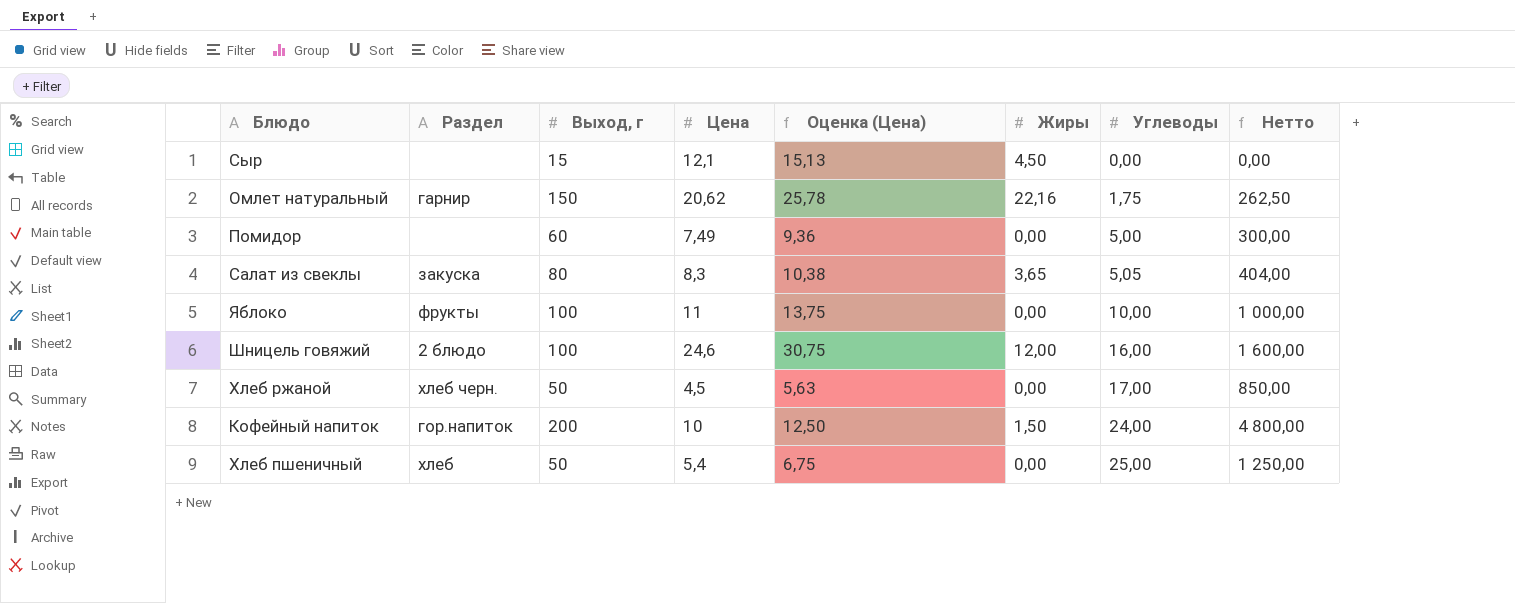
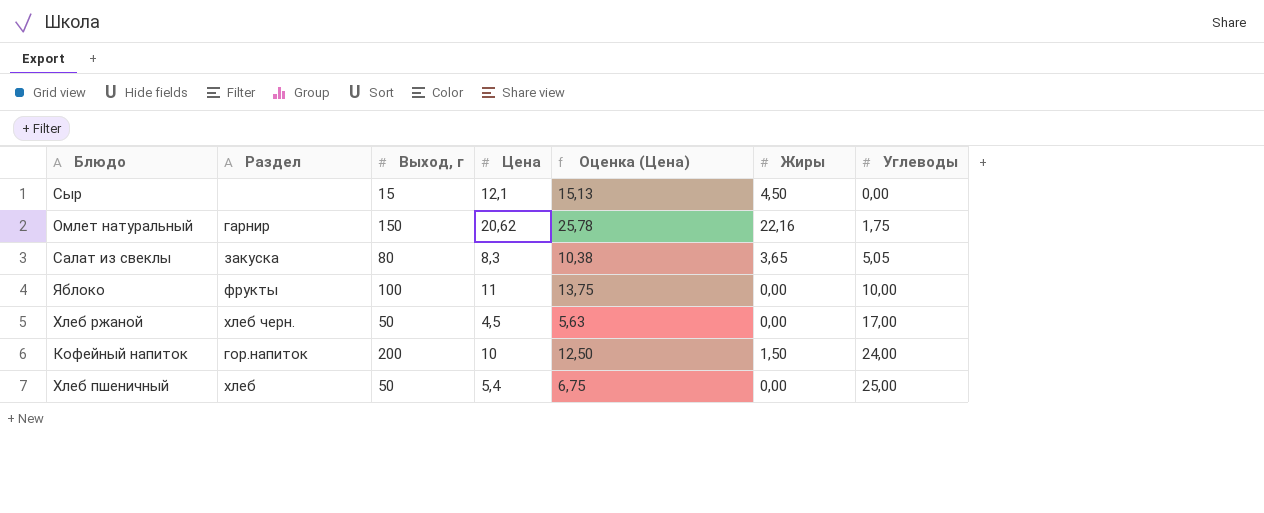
column Нетто | formula: [Выход, г] * [Углеводы] -> none
row Помидор: none | 60 | 7,49 | 9,36 | 0,00 | 5,00 | 300,00 -> none
row Шницель говяжий: 2 блюдо | 100 | 24,6 | 30,75 | 12,00 | 16,00 | 1 600,00 -> none

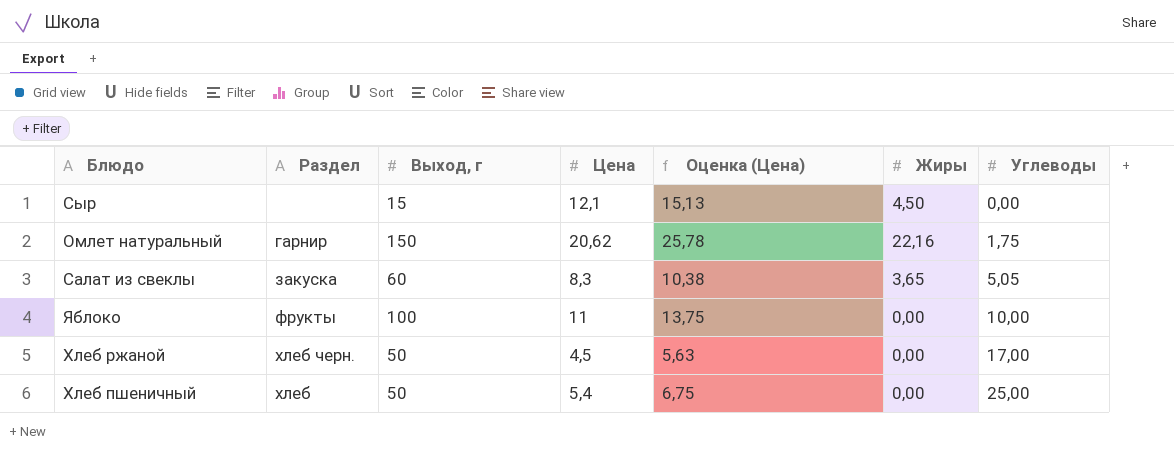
row Кофейный напиток: гор.напиток | 200 | 10 | 12,50 | 1,50 | 24,00 -> none
Салат из свеклы | Выход, г: 80 -> 60

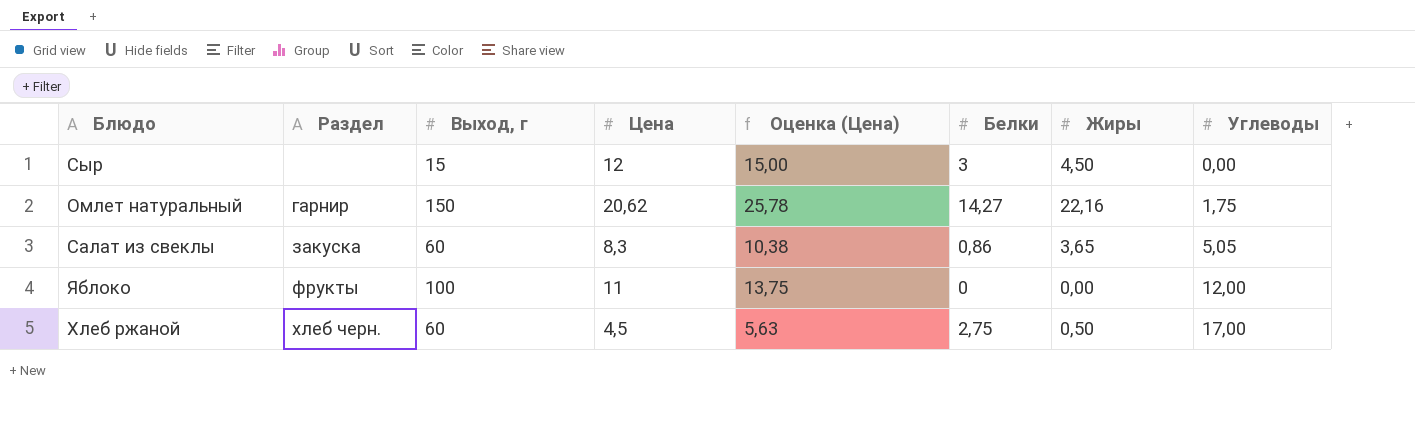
column Белки | position: none -> 6
row Хлеб пшеничный: хлеб | 50 | 5,4 | 6,75 | 0,00 | 25,00 -> none
Сыр | Цена: 12,1 -> 12
Сыр | Оценка (Цена): 15,13 -> 15,00
Яблоко | Углеводы: 10,00 -> 12,00
Хлеб ржаной | Выход, г: 50 -> 60
Хлеб ржаной | Жиры: 0,00 -> 0,50

